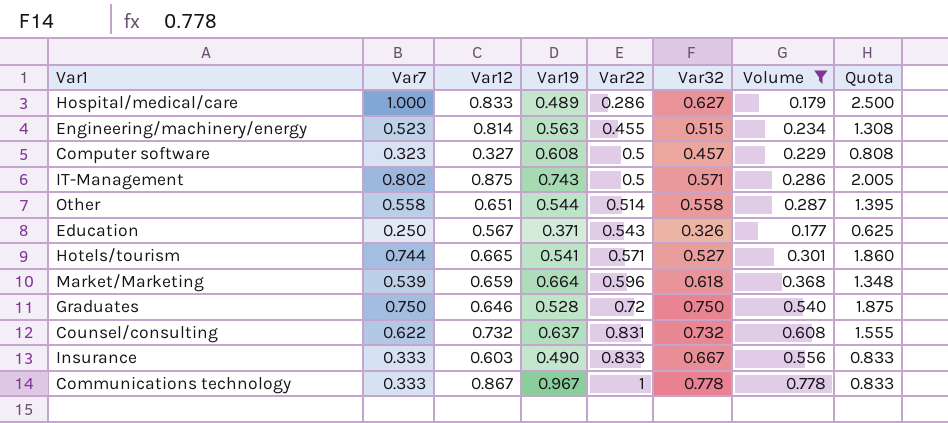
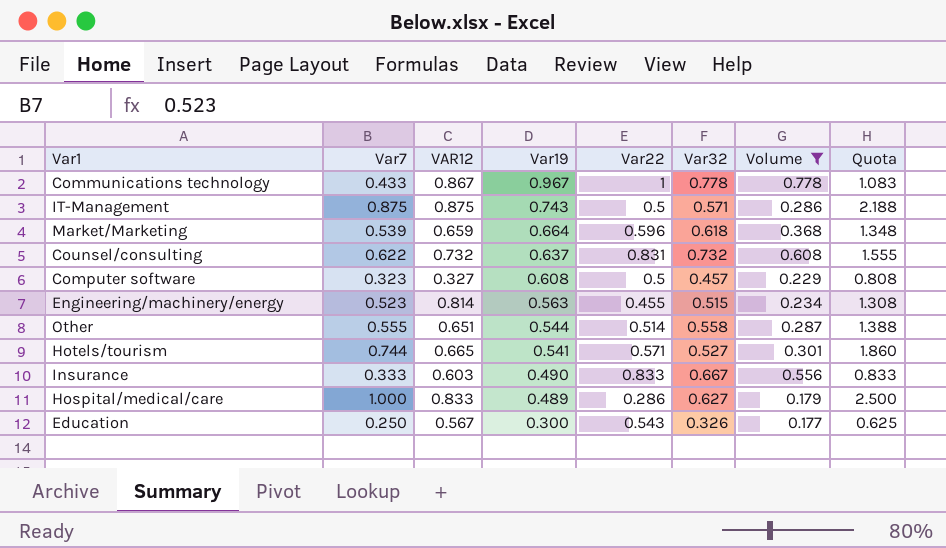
row order: Var22 ascending -> Var19 descending
column name: Var12 -> VAR12
row Graduates: 0.750 | 0.646 | 0.528 | 0.72 | 0.750 | 0.540 | 1.875 -> none
Communications technology | Var7: 0.333 -> 0.433
Communications technology | Quota: 0.833 -> 1.083
IT-Management | Var7: 0.802 -> 0.875
IT-Management | Quota: 2.005 -> 2.188
Other | Var7: 0.558 -> 0.555
Other | Quota: 1.395 -> 1.388
Education | Var19: 0.371 -> 0.300

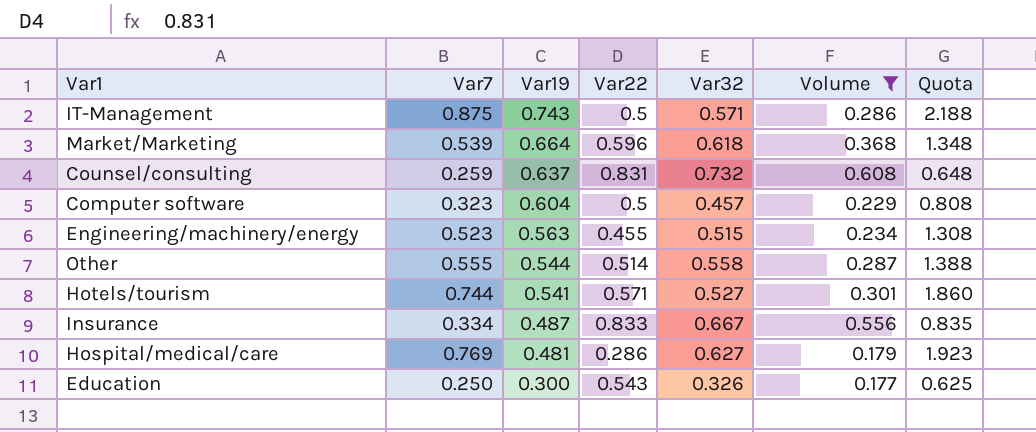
column VAR12 | position: 3 -> none
row Communications technology: 0.433 | 0.867 | 0.967 | 1 | 0.778 | 0.778 | 1.083 -> none
Counsel/consulting | Var7: 0.622 -> 0.259
Counsel/consulting | Quota: 1.555 -> 0.648
Computer software | Var19: 0.608 -> 0.604
Insurance | Var7: 0.333 -> 0.334
Insurance | Var19: 0.490 -> 0.487
Insurance | Quota: 0.833 -> 0.835
Hospital/medical/care | Var7: 1.000 -> 0.769
Hospital/medical/care | Var19: 0.489 -> 0.481
Hospital/medical/care | Quota: 2.500 -> 1.923

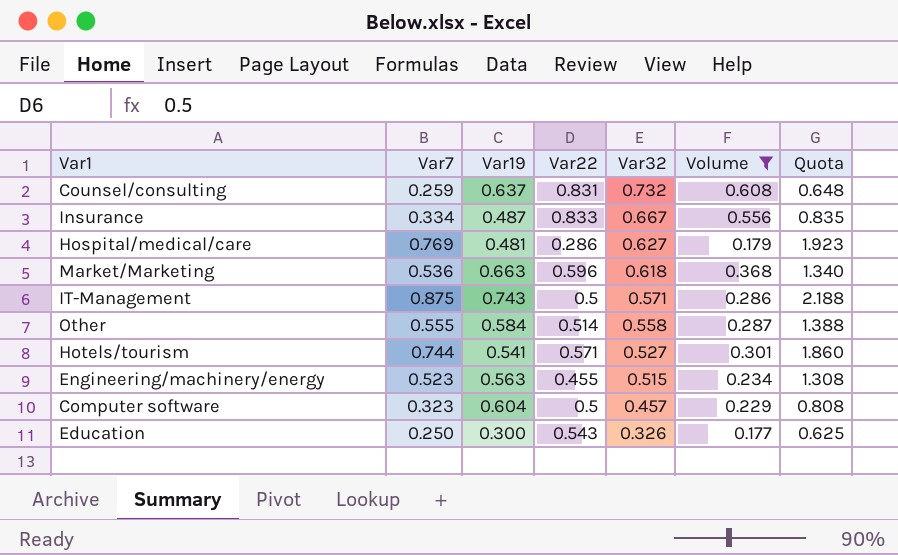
row order: Var19 descending -> Var32 descending
Market/Marketing | Var7: 0.539 -> 0.536
Market/Marketing | Var19: 0.664 -> 0.663
Market/Marketing | Quota: 1.348 -> 1.340
Other | Var19: 0.544 -> 0.584

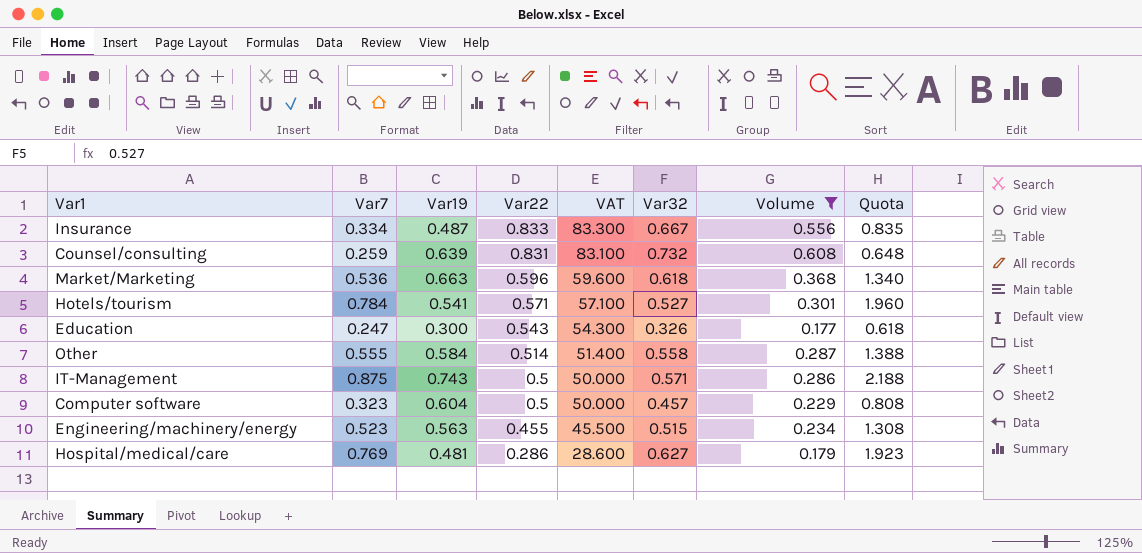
row order: Var32 descending -> Var22 descending
column VAT | formula: none -> [Var22] * 100
Counsel/consulting | Var19: 0.637 -> 0.639
Hotels/tourism | Var7: 0.744 -> 0.784
Hotels/tourism | Quota: 1.860 -> 1.960
Education | Var7: 0.250 -> 0.247
Education | Quota: 0.625 -> 0.618

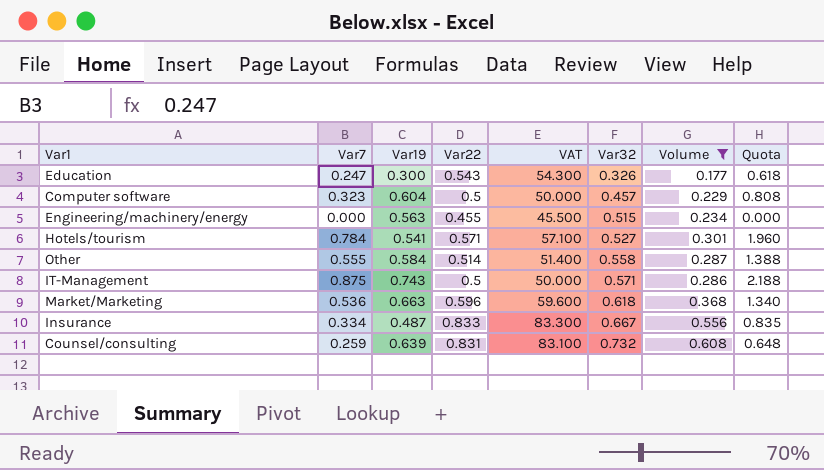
row order: Var22 descending -> Var32 ascending
row Hospital/medical/care: 0.769 | 0.481 | 0.286 | 28.600 | 0.627 | 0.179 | 1.923 -> none
Engineering/machinery/energy | Var7: 0.523 -> 0.000
Engineering/machinery/energy | Quota: 1.308 -> 0.000

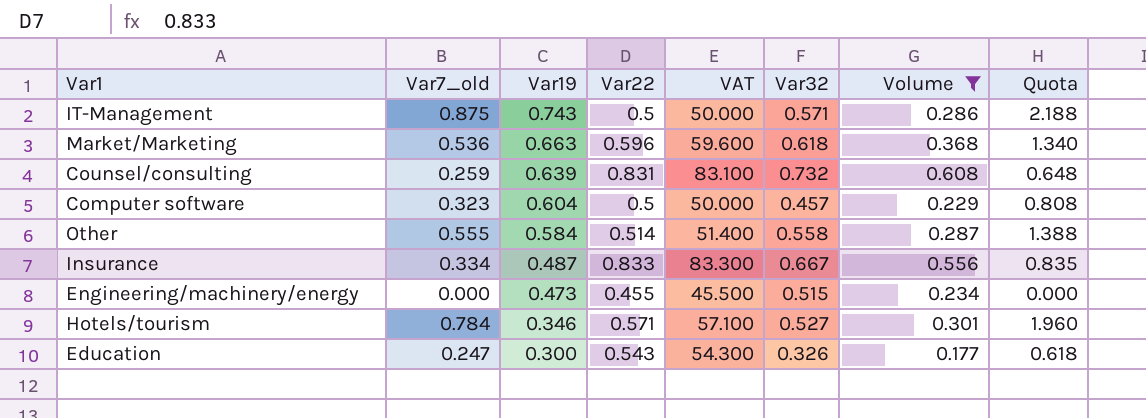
row order: Var32 ascending -> Var19 descending
column name: Var7 -> Var7_old
Engineering/machinery/energy | Var19: 0.563 -> 0.473
Hotels/tourism | Var19: 0.541 -> 0.346

